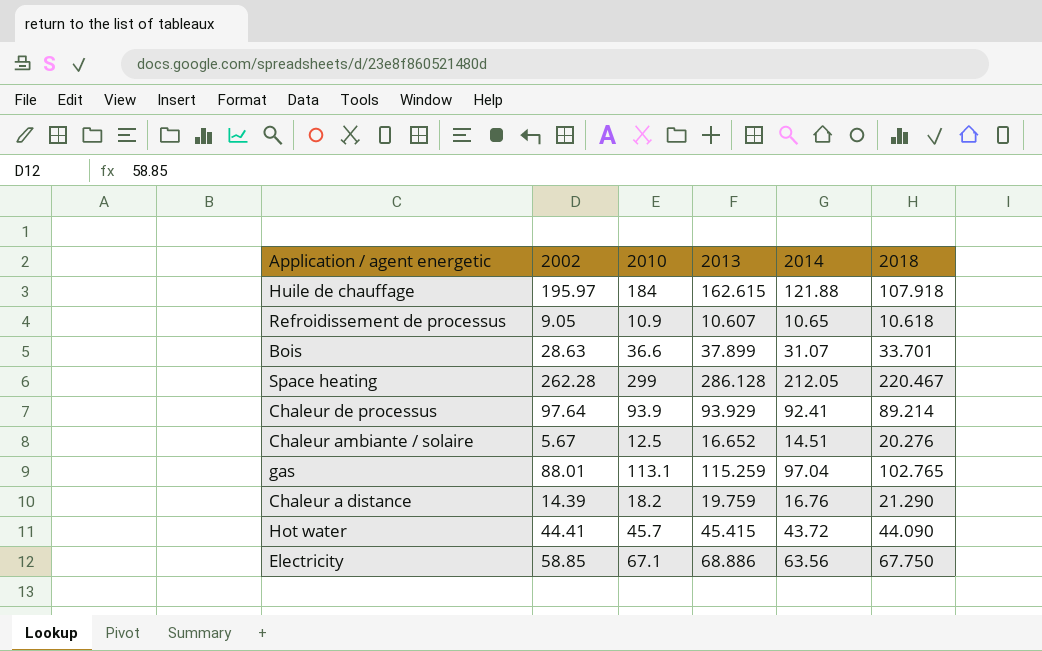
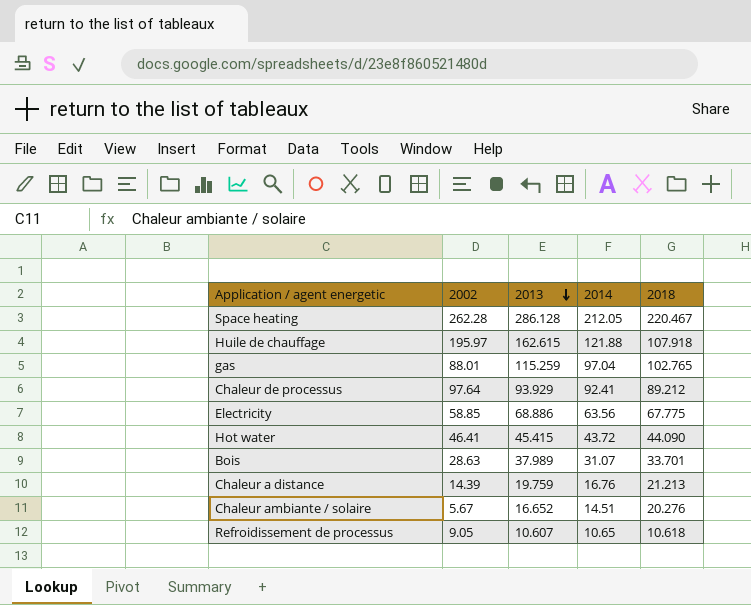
row order: none -> 2013 descending
column 2010 | position: 3 -> none
Chaleur de processus | 2018: 89.214 -> 89.212
Electricity | 2018: 67.750 -> 67.775
Hot water | 2002: 44.41 -> 46.41
Bois | 2013: 37.899 -> 37.989
Chaleur a distance | 2018: 21.290 -> 21.213

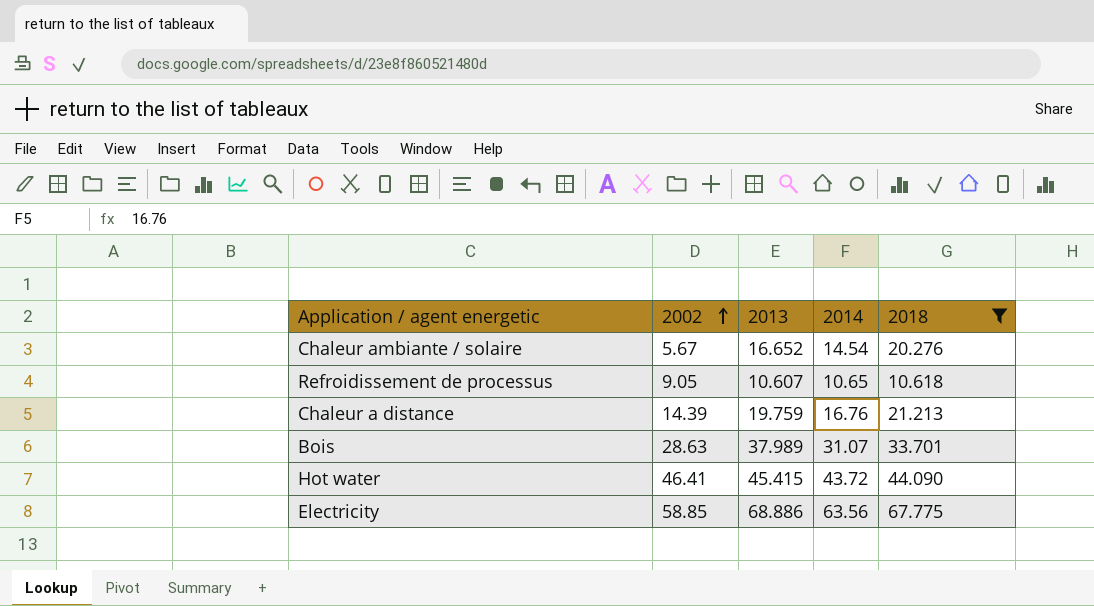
filter: none -> 2018 <= 67.775
row order: 2013 descending -> 2002 ascending
Chaleur ambiante / solaire | 2014: 14.51 -> 14.54

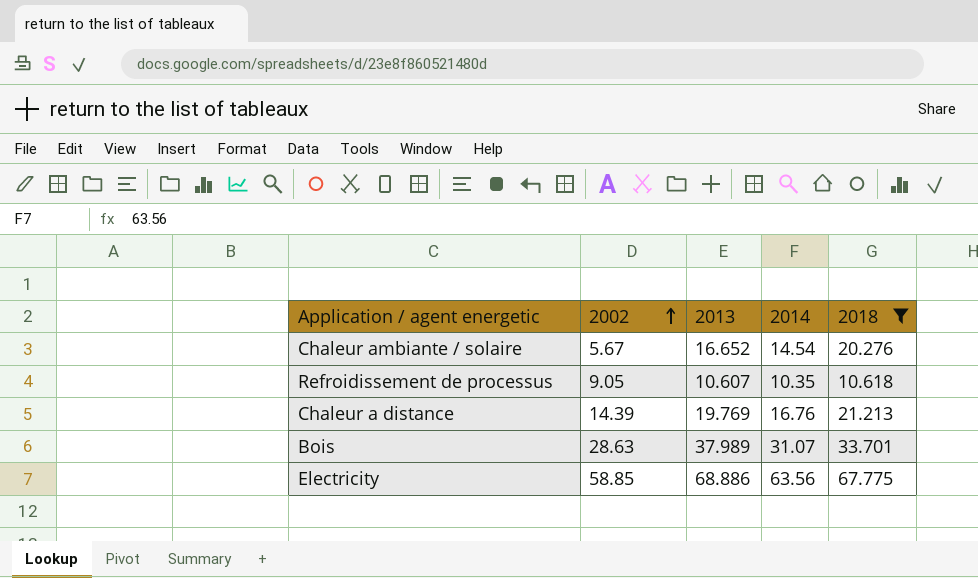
row Hot water: 46.41 | 45.415 | 43.72 | 44.090 -> none
Refroidissement de processus | 2014: 10.65 -> 10.35
Chaleur a distance | 2013: 19.759 -> 19.769

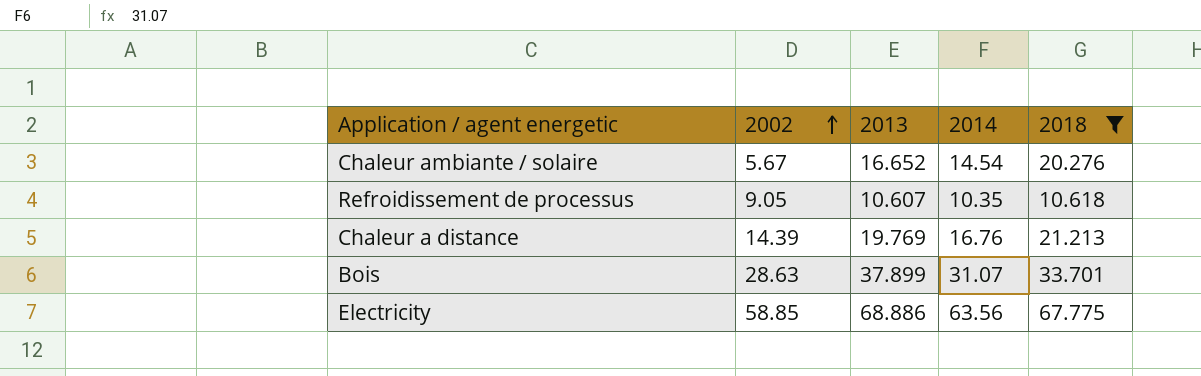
Bois | 2013: 37.989 -> 37.899

